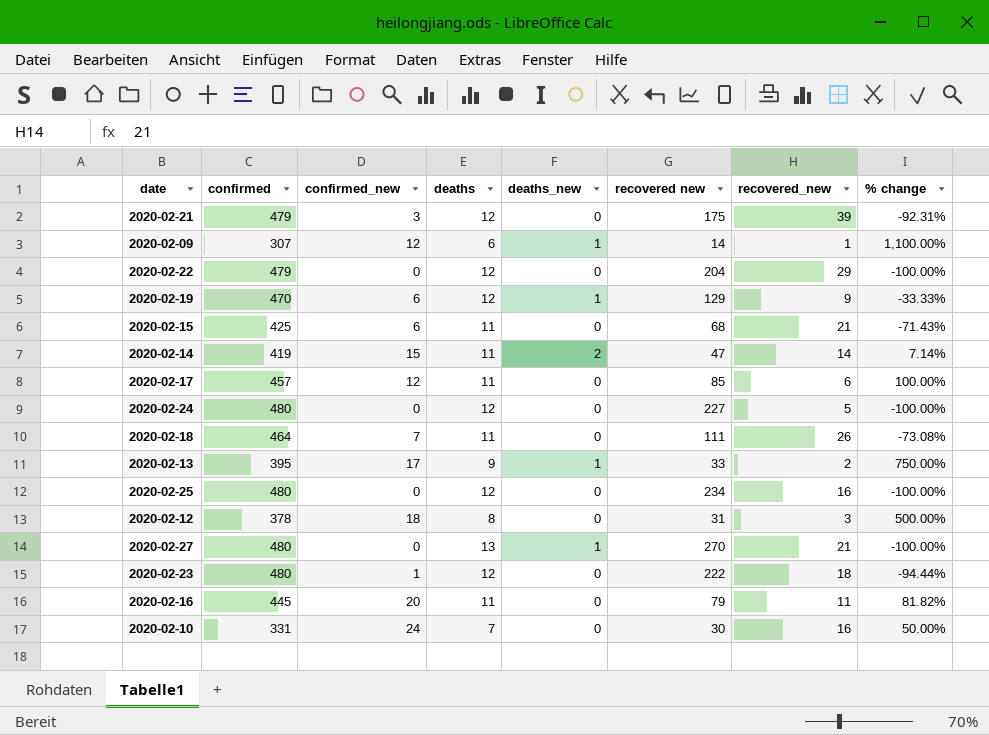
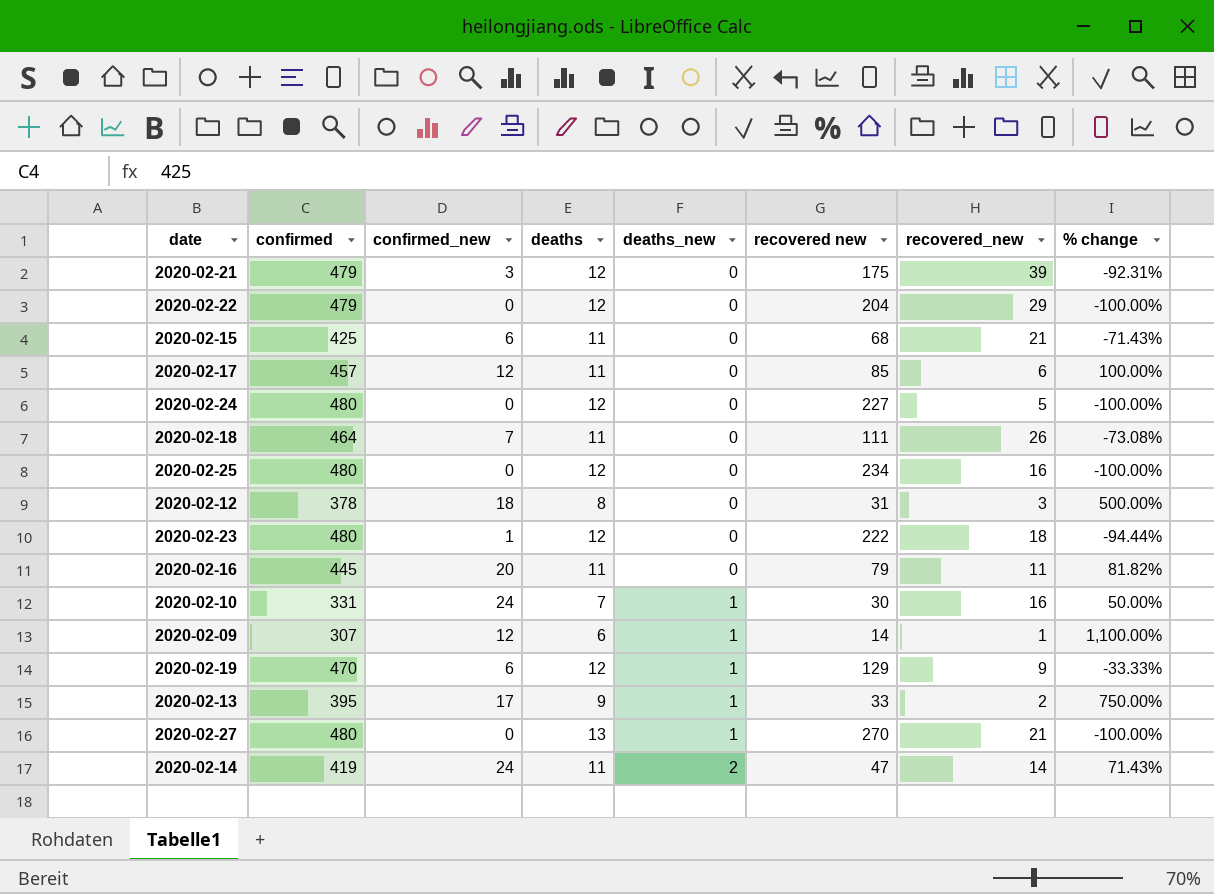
row order: none -> deaths_new ascending
2020-02-10 | deaths_new: 0 -> 1
2020-02-14 | confirmed_new: 15 -> 24
2020-02-14 | % change: 7.14% -> 71.43%

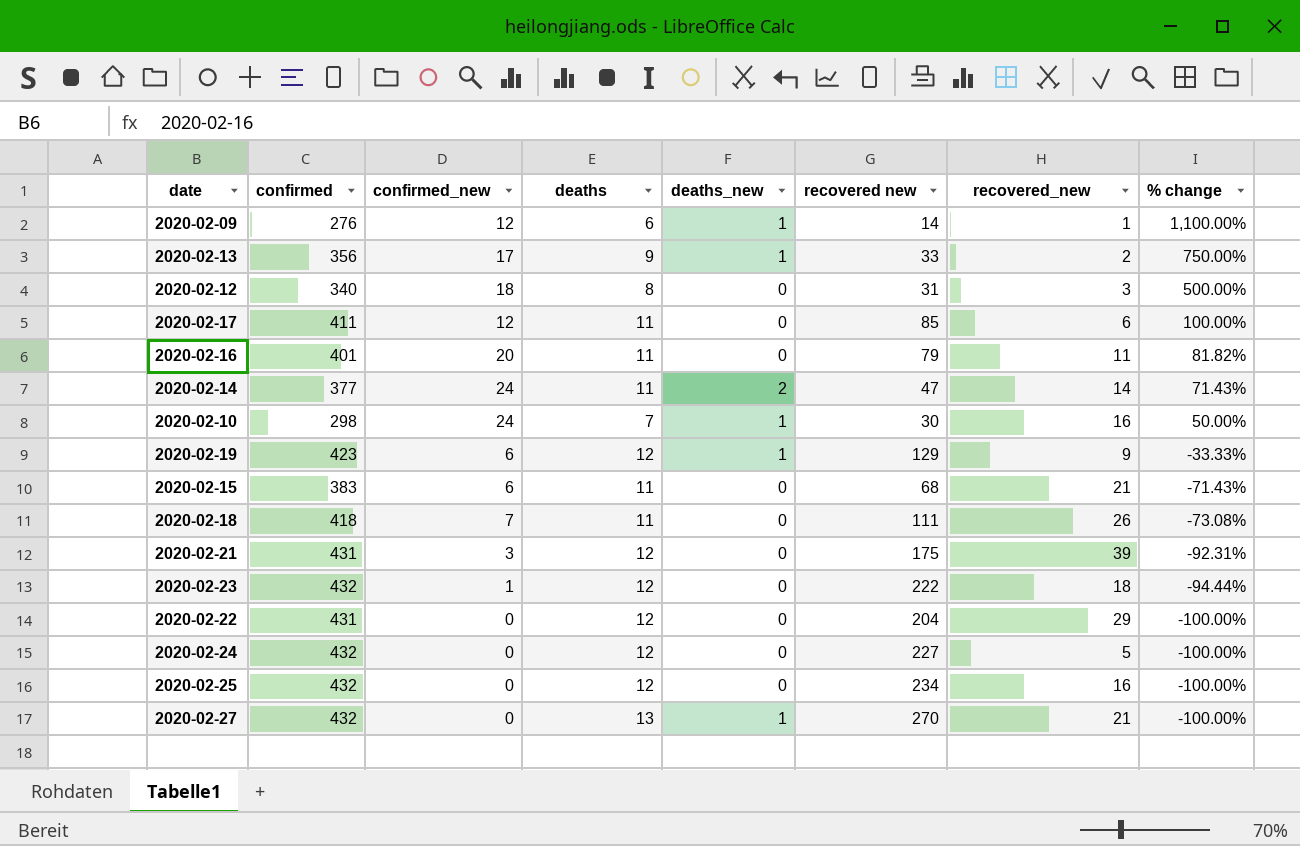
row order: deaths_new ascending -> % change descending
2020-02-09 | confirmed: 307 -> 276
2020-02-13 | confirmed: 395 -> 356
2020-02-12 | confirmed: 378 -> 340
2020-02-17 | confirmed: 457 -> 411
2020-02-16 | confirmed: 445 -> 401
2020-02-14 | confirmed: 419 -> 377
2020-02-10 | confirmed: 331 -> 298
2020-02-19 | confirmed: 470 -> 423
2020-02-15 | confirmed: 425 -> 383
2020-02-18 | confirmed: 464 -> 418
2020-02-21 | confirmed: 479 -> 431
2020-02-23 | confirmed: 480 -> 432
2020-02-22 | confirmed: 479 -> 431
2020-02-24 | confirmed: 480 -> 432
2020-02-25 | confirmed: 480 -> 432
2020-02-27 | confirmed: 480 -> 432

